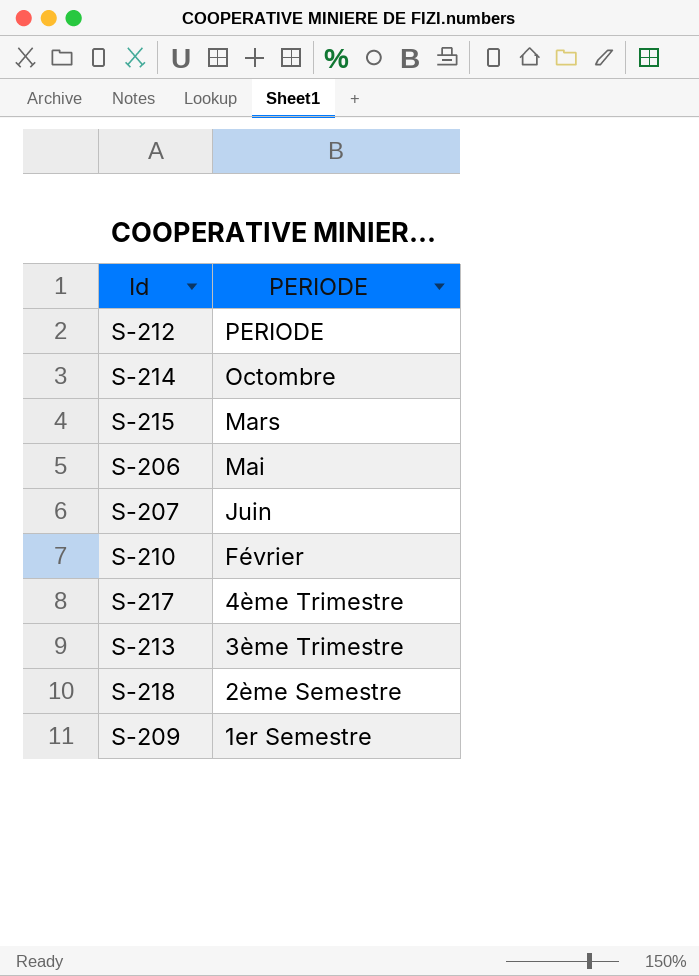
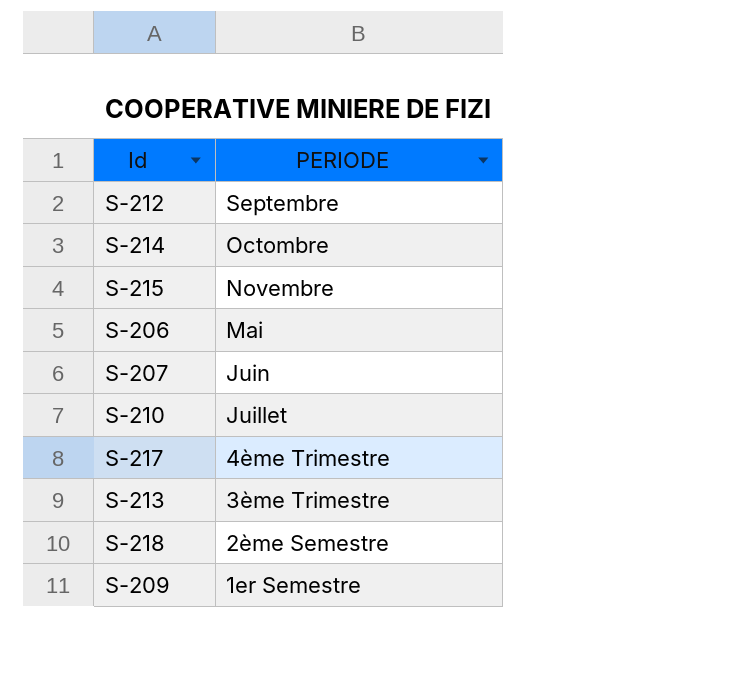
S-212 | PERIODE: PERIODE -> Septembre
S-215 | PERIODE: Mars -> Novembre
S-210 | PERIODE: Février -> Juillet

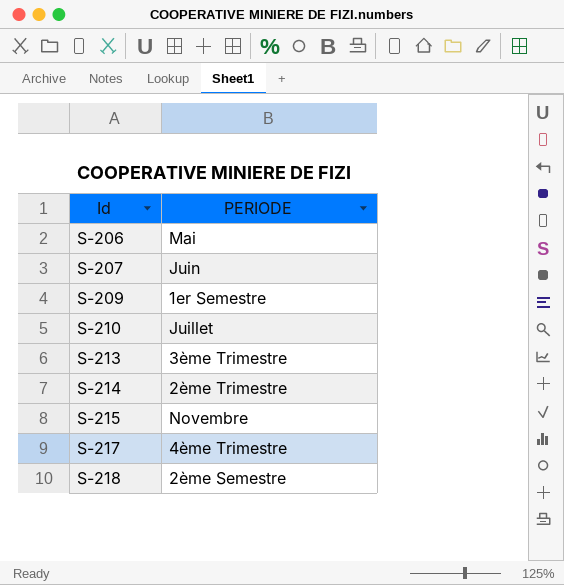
row order: PERIODE descending -> Id ascending
row S-212: Septembre -> none
S-214 | PERIODE: Octombre -> 2ème Trimestre

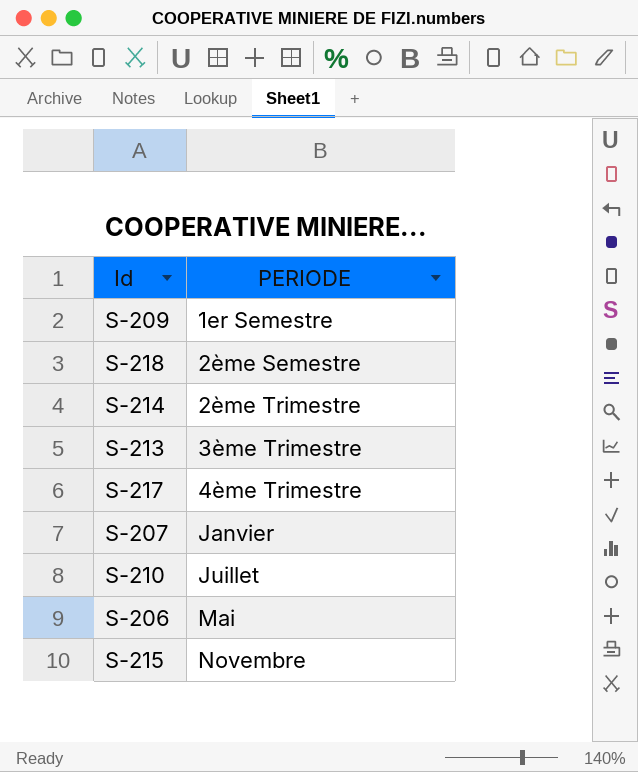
row order: Id ascending -> PERIODE ascending
S-207 | PERIODE: Juin -> Janvier

